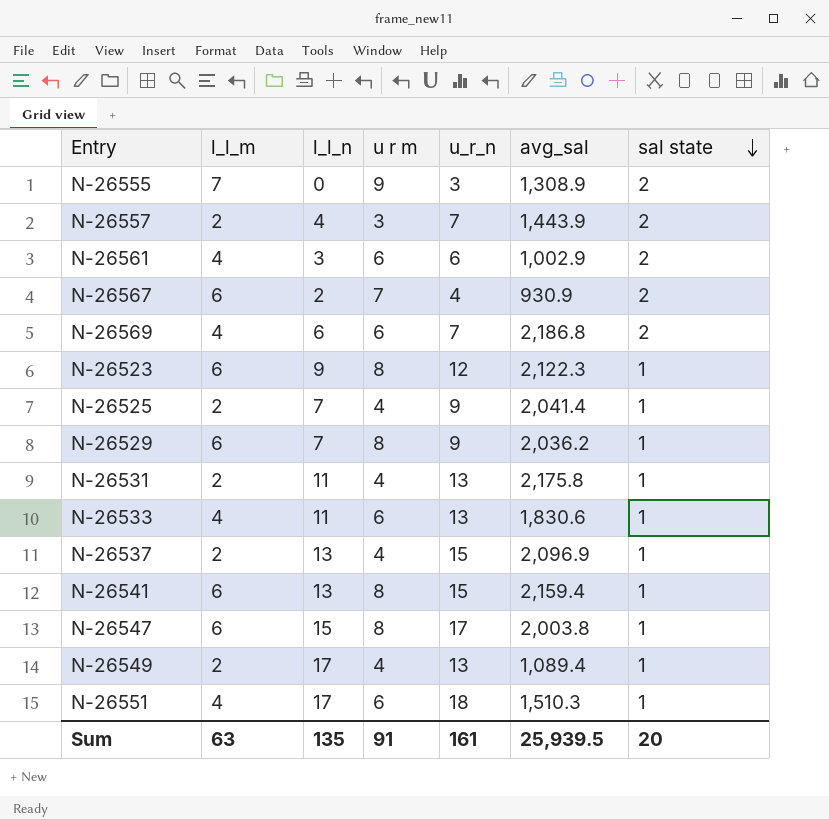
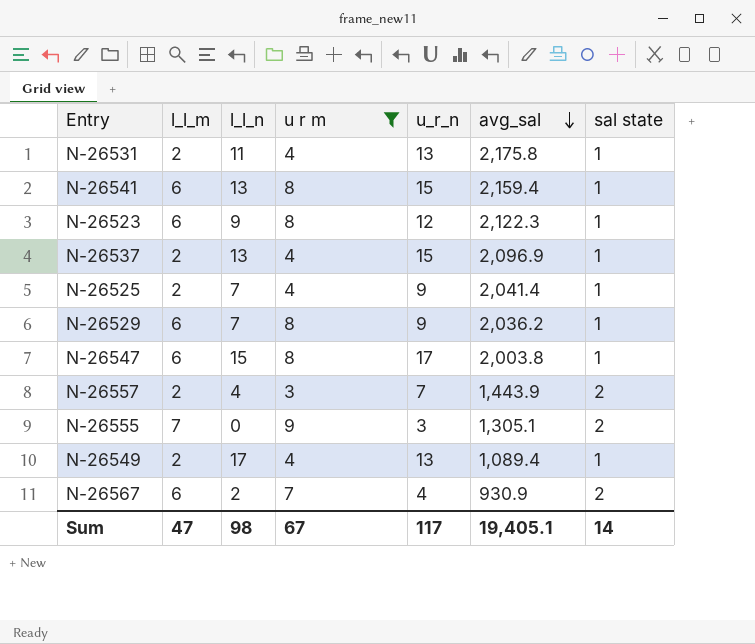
filter: none -> u r m != 6
row order: sal state descending -> avg_sal descending
N-26555 | avg_sal: 1,308.9 -> 1,305.1
Sum | l_l_m: 63 -> 47
Sum | l_l_n: 135 -> 98
Sum | u r m: 91 -> 67
Sum | u_r_n: 161 -> 117
Sum | avg_sal: 25,939.5 -> 19,405.1
Sum | sal state: 20 -> 14

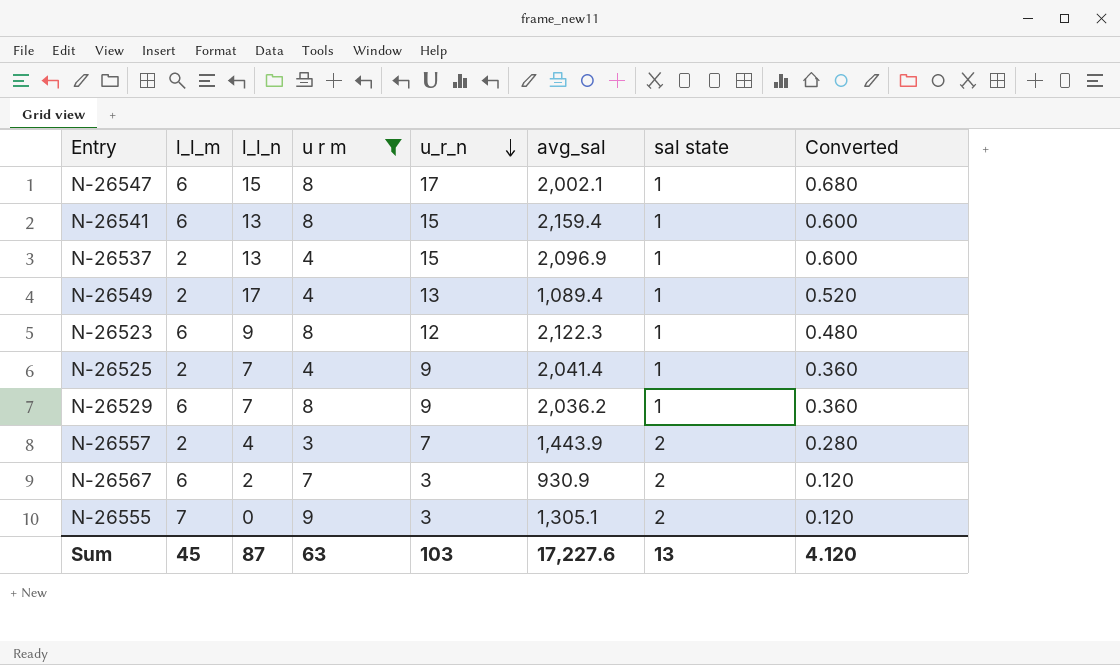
row order: avg_sal descending -> u_r_n descending
column Converted | formula: none -> [u_r_n] * 0.04
row N-26531: 2 | 11 | 4 | 13 | 2,175.8 | 1 -> none
N-26547 | avg_sal: 2,003.8 -> 2,002.1
N-26567 | u_r_n: 4 -> 3
Sum | l_l_m: 47 -> 45
Sum | l_l_n: 98 -> 87
Sum | u r m: 67 -> 63
Sum | u_r_n: 117 -> 103
Sum | avg_sal: 19,405.1 -> 17,227.6
Sum | sal state: 14 -> 13

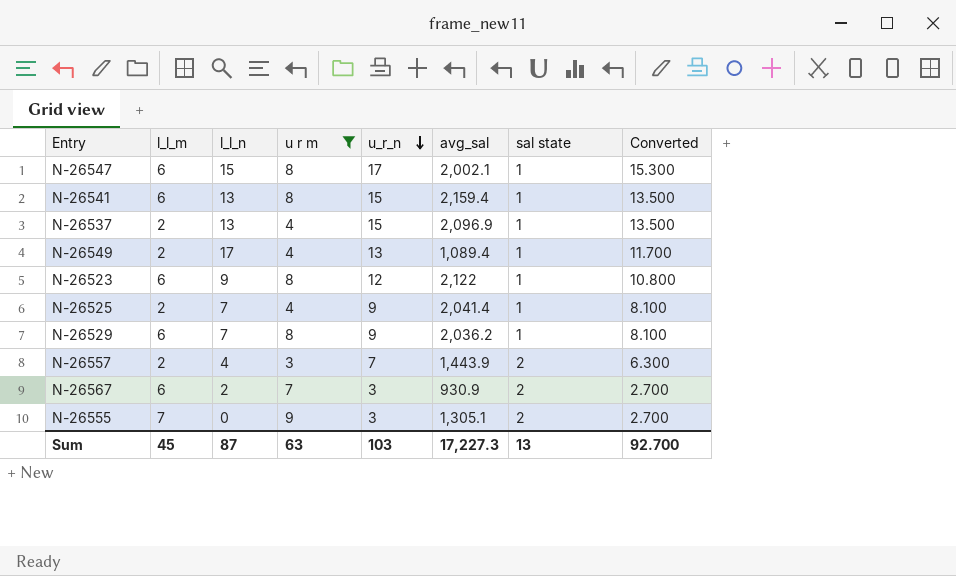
column Converted | formula: [u_r_n] * 0.04 -> [u_r_n] * 0.9
N-26523 | avg_sal: 2,122.3 -> 2,122
Sum | avg_sal: 17,227.6 -> 17,227.3
Sum | Converted: 4.120 -> 92.700

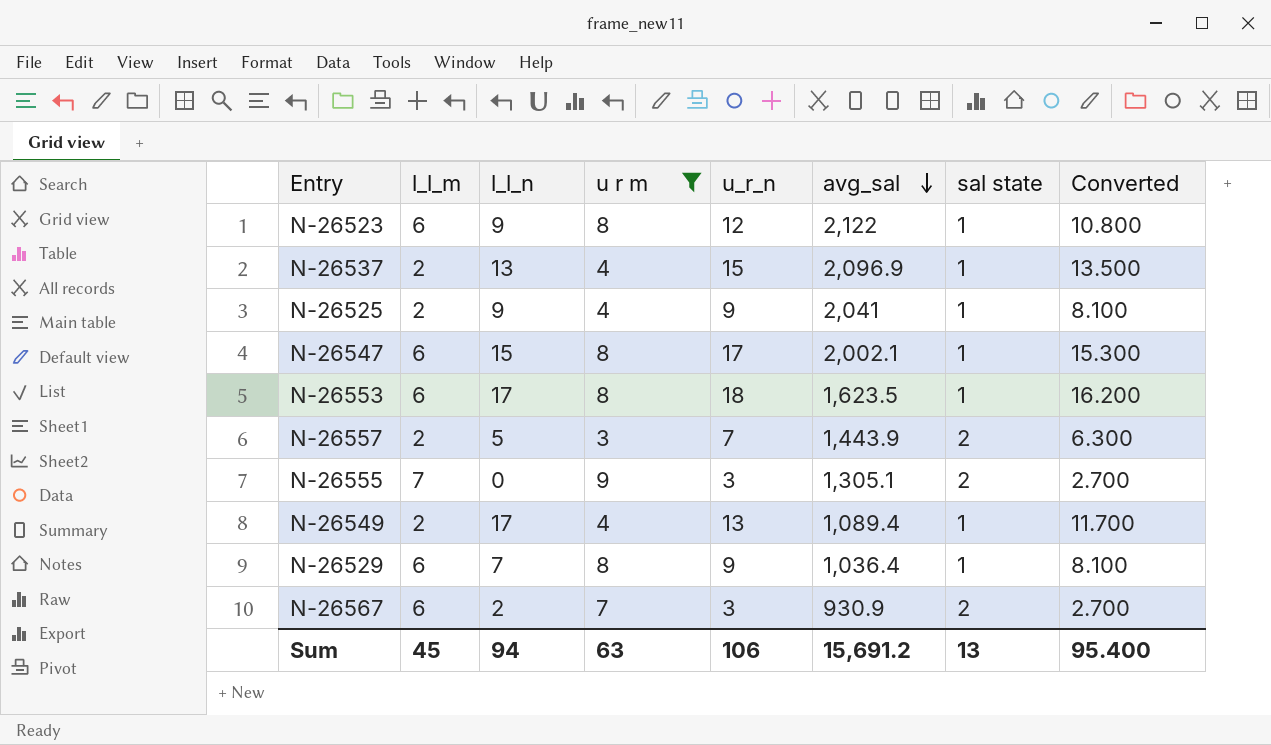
row order: u_r_n descending -> avg_sal descending
row N-26541: 6 | 13 | 8 | 15 | 2,159.4 | 1 | 13.500 -> none
N-26525 | l_l_n: 7 -> 9
N-26525 | avg_sal: 2,041.4 -> 2,041
row N-26553: none -> 6 | 17 | 8 | 18 | 1,623.5 | 1 | 16.200
N-26557 | l_l_n: 4 -> 5
N-26529 | avg_sal: 2,036.2 -> 1,036.4
Sum | l_l_n: 87 -> 94
Sum | u_r_n: 103 -> 106
Sum | avg_sal: 17,227.3 -> 15,691.2
Sum | Converted: 92.700 -> 95.400

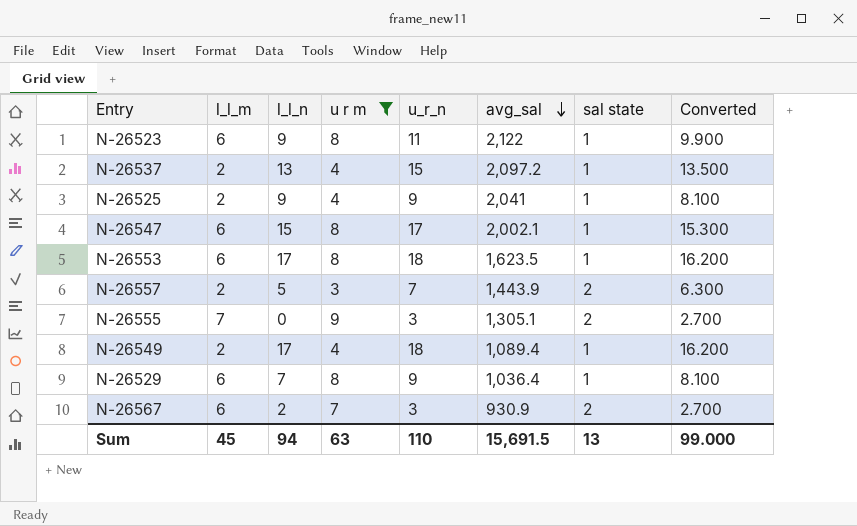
N-26523 | u_r_n: 12 -> 11
N-26523 | Converted: 10.800 -> 9.900
N-26537 | avg_sal: 2,096.9 -> 2,097.2
N-26549 | u_r_n: 13 -> 18
N-26549 | Converted: 11.700 -> 16.200
Sum | u_r_n: 106 -> 110
Sum | avg_sal: 15,691.2 -> 15,691.5
Sum | Converted: 95.400 -> 99.000

